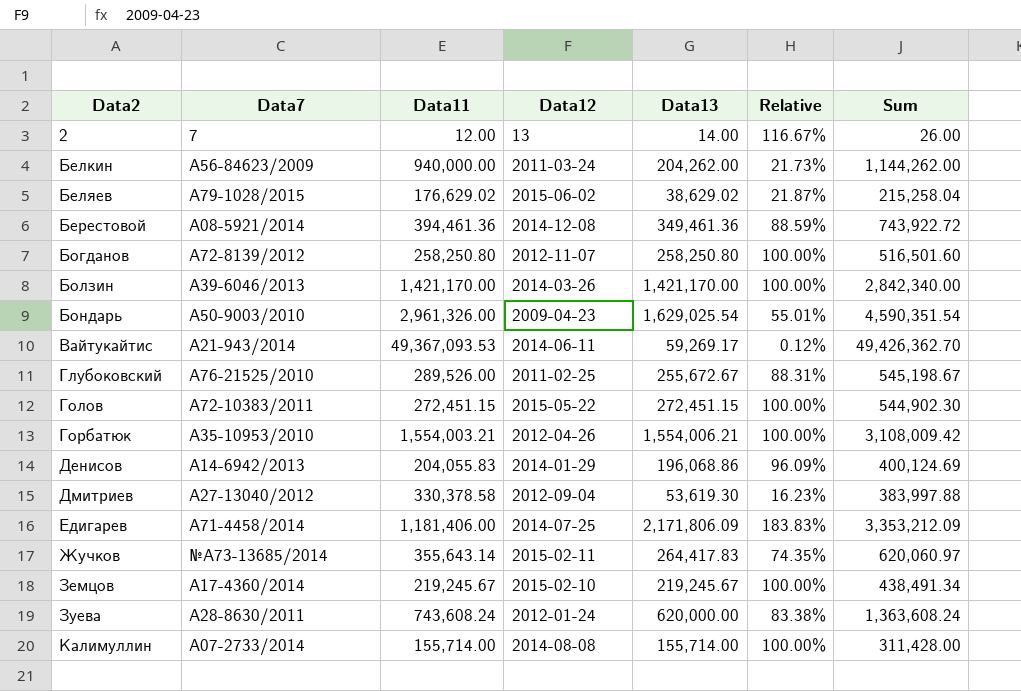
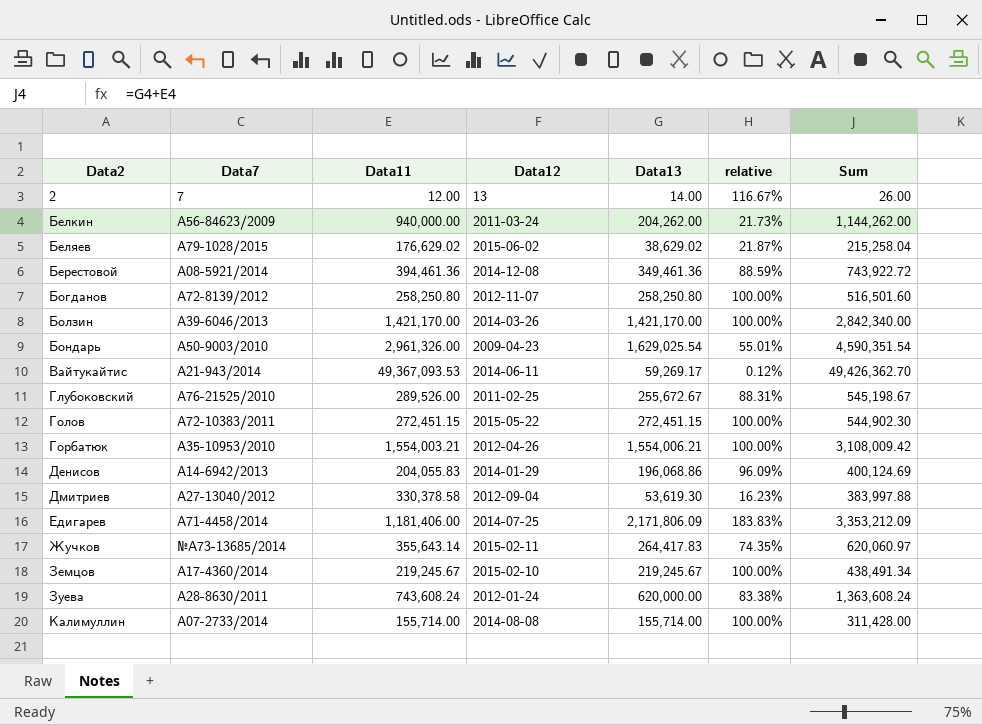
column name: Relative -> relative

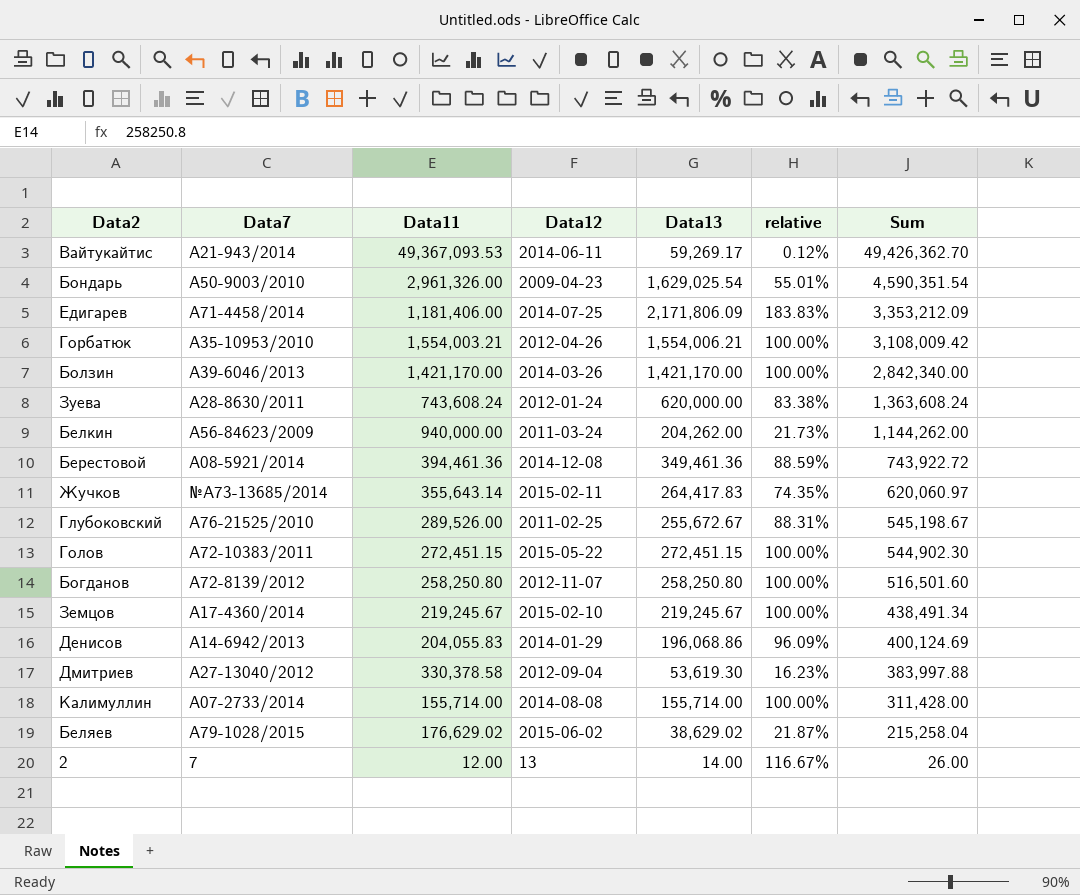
row order: Data2 ascending -> Sum descending

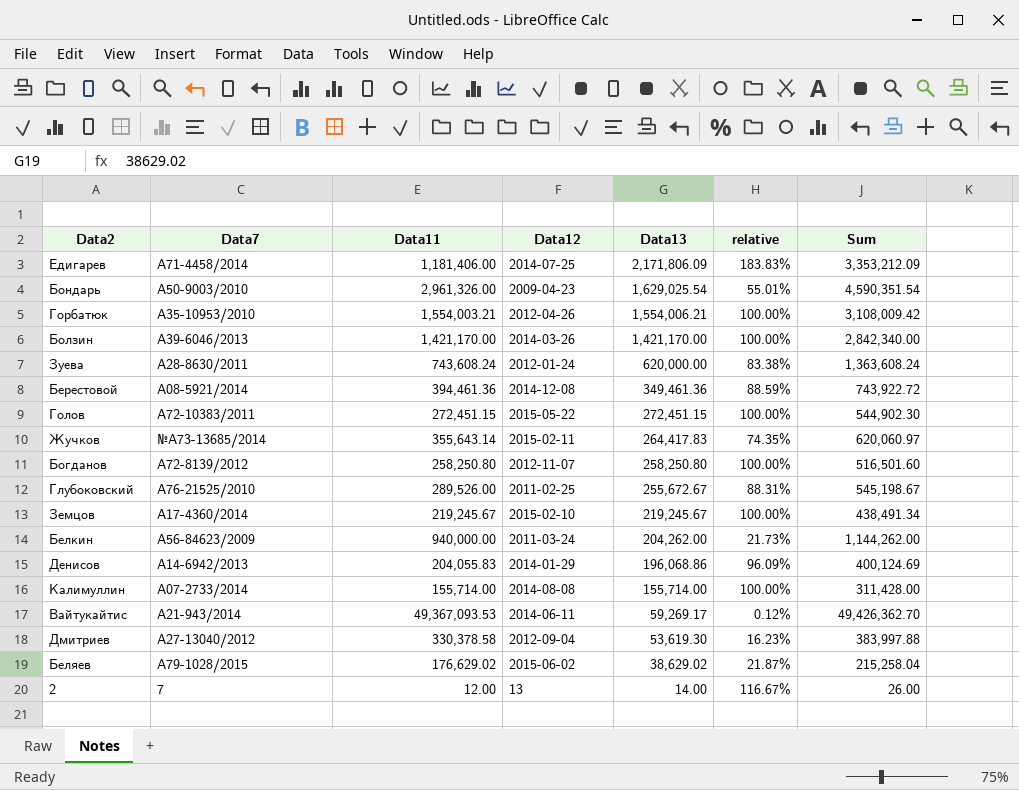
row order: Sum descending -> Data13 descending

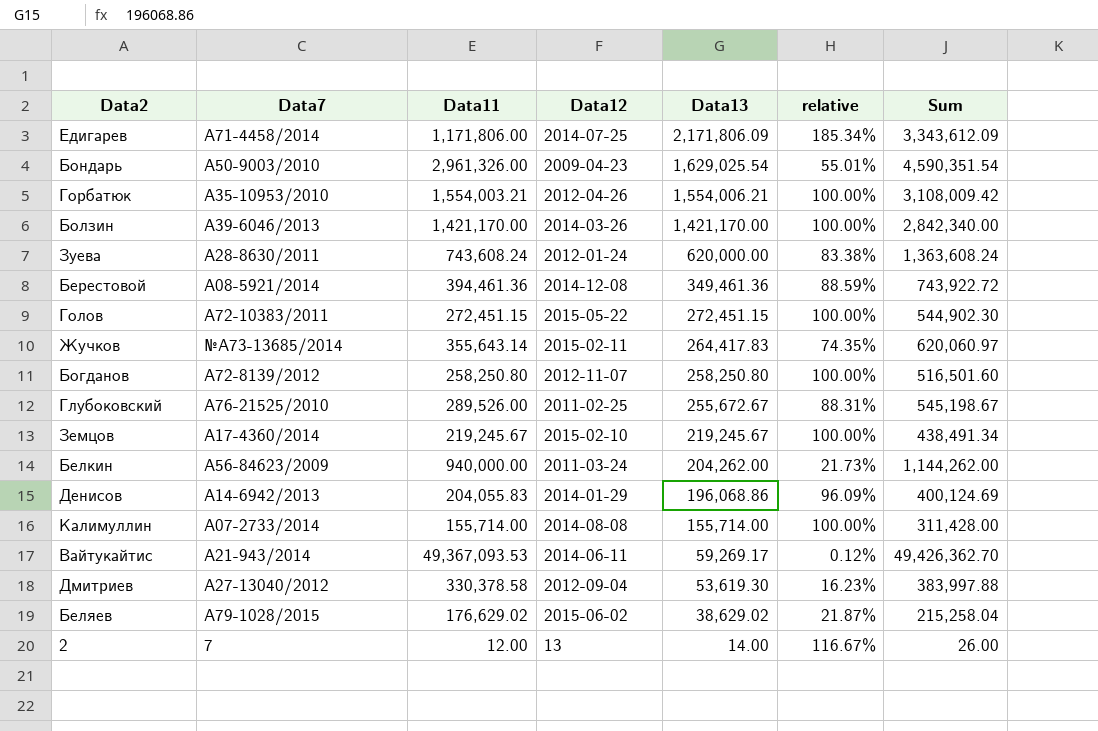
Едигарев | Data11: 1,181,406.00 -> 1,171,806.00
Едигарев | relative: 183.83% -> 185.34%
Едигарев | Sum: 3,353,212.09 -> 3,343,612.09

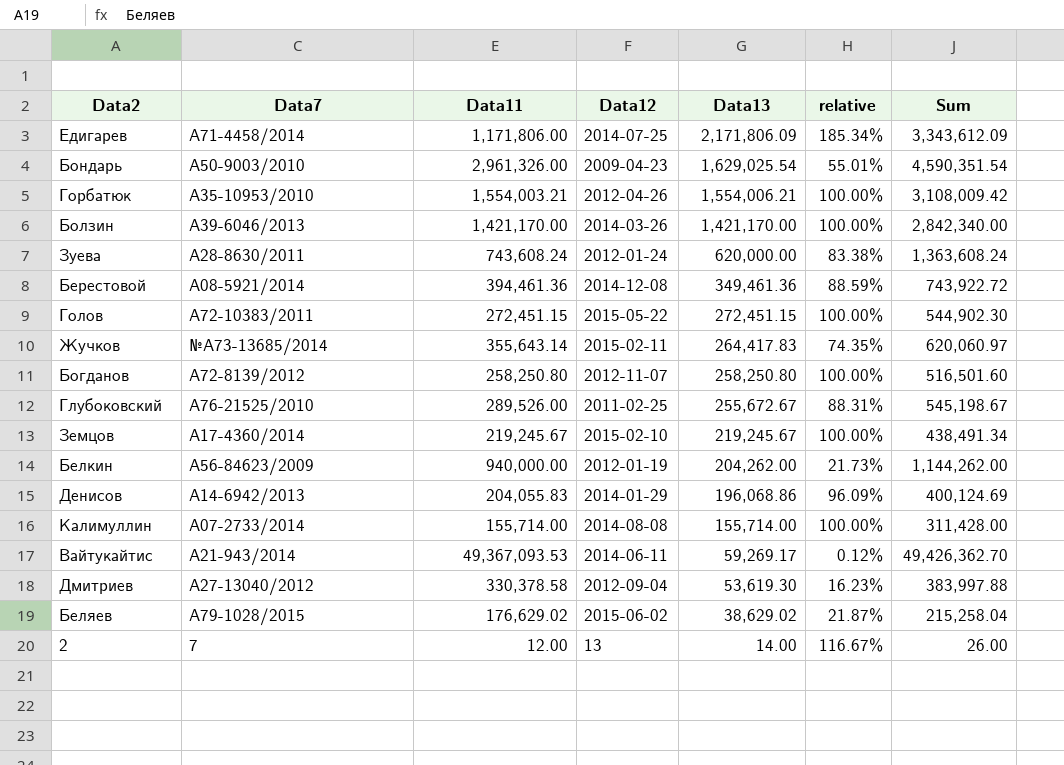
Белкин | Data12: 2011-03-24 -> 2012-01-19

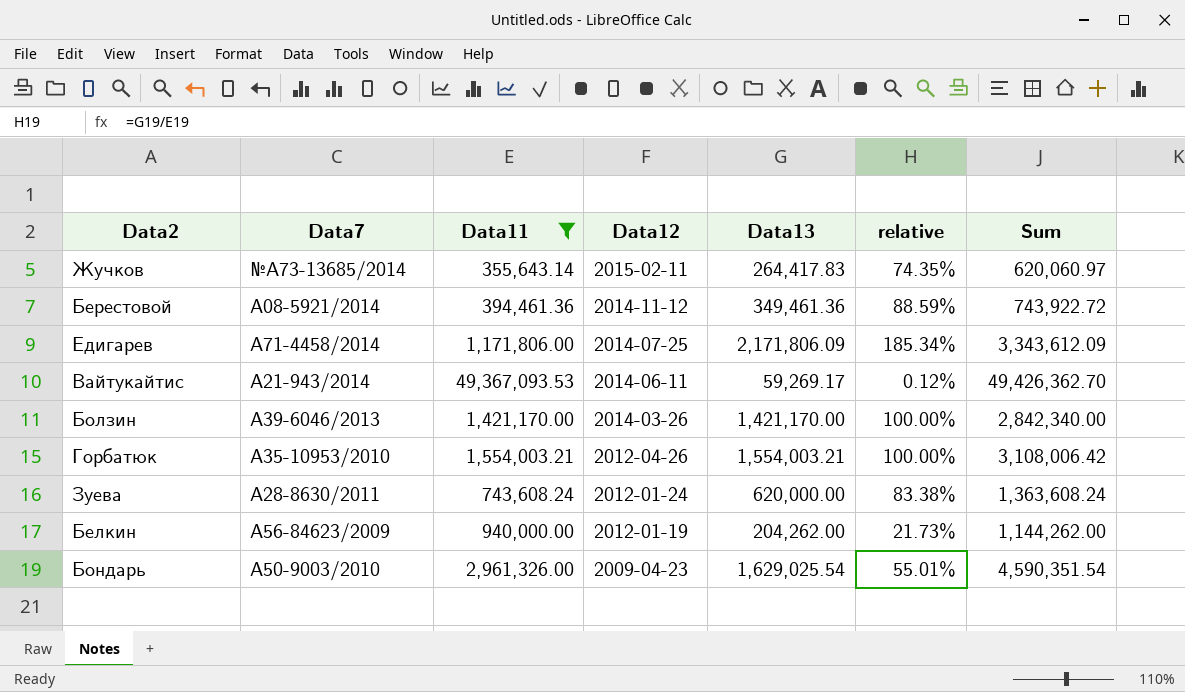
filter: none -> Data11 >= 355,643.14
row order: Data13 descending -> Data12 descending
Берестовой | Data12: 2014-12-08 -> 2014-11-12
Горбатюк | Data13: 1,554,006.21 -> 1,554,003.21
Горбатюк | Sum: 3,108,009.42 -> 3,108,006.42

